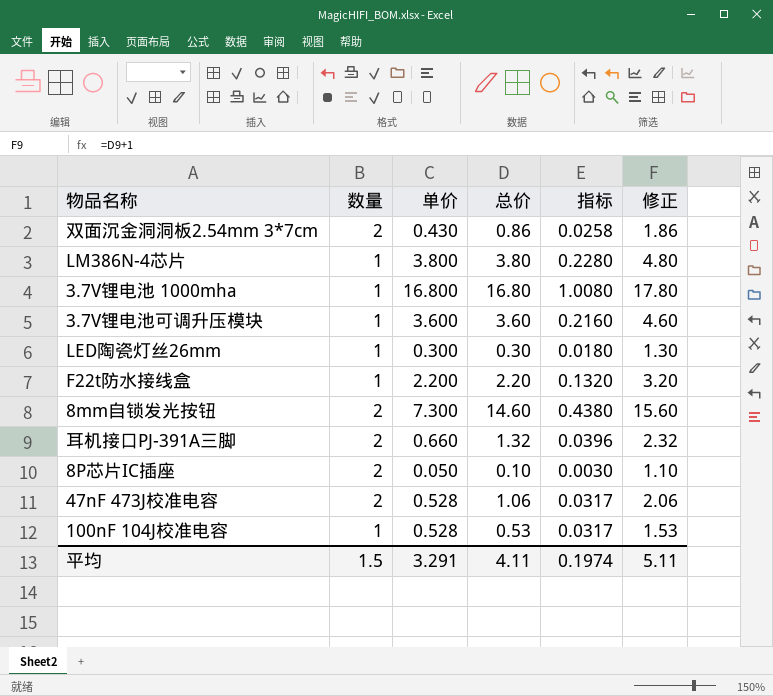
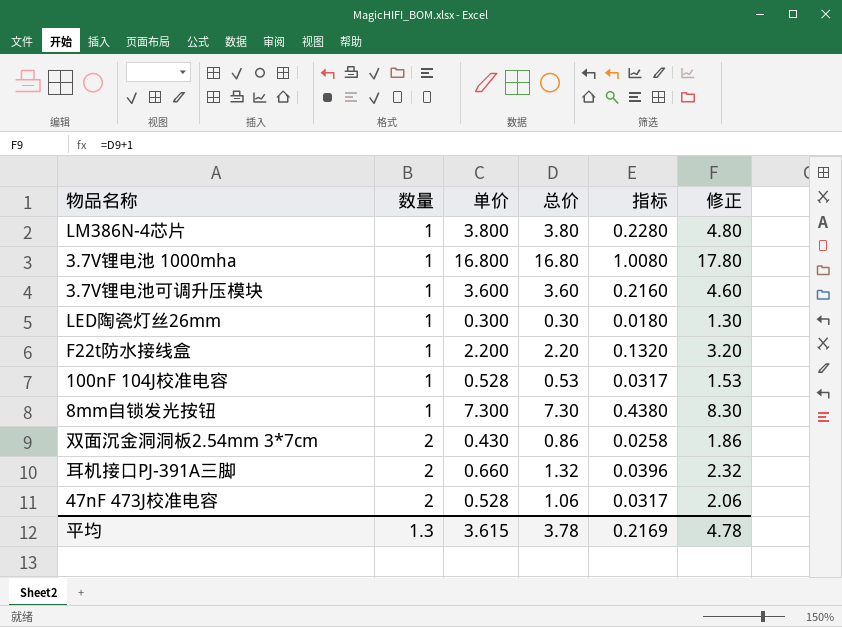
row order: none -> 数量 ascending
row 8P芯片IC插座: 2 | 0.050 | 0.10 | 0.0030 | 1.10 -> none
8mm自锁发光按钮 | 数量: 2 -> 1
8mm自锁发光按钮 | 总价: 14.60 -> 7.30
8mm自锁发光按钮 | 修正: 15.60 -> 8.30
平均 | 数量: 1.5 -> 1.3
平均 | 单价: 3.291 -> 3.615
平均 | 总价: 4.11 -> 3.78
平均 | 指标: 0.1974 -> 0.2169
平均 | 修正: 5.11 -> 4.78

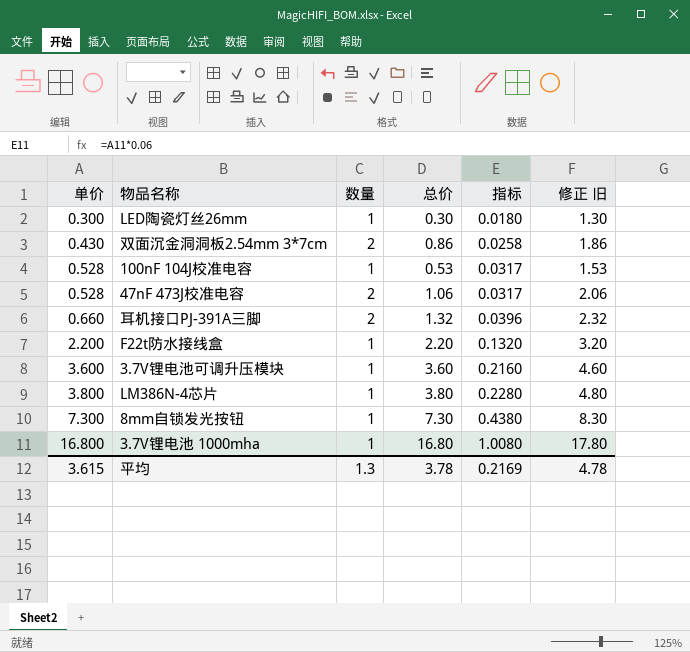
row order: 数量 ascending -> 单价 ascending
column 单价 | position: 3 -> 1
column name: 修正 -> 修正 旧

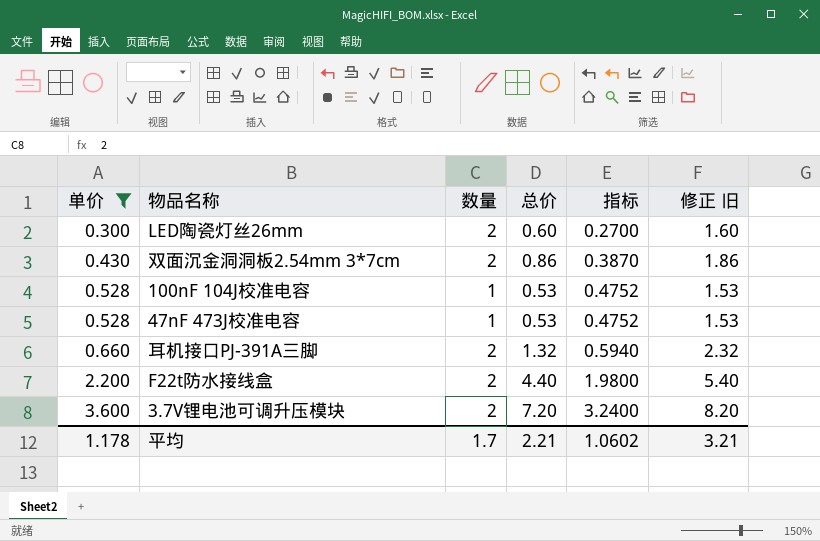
filter: none -> 单价 <= 3.600
column 指标 | formula: [单价] * 0.06 -> [单价] * 0.9
LED陶瓷灯丝26mm | 数量: 1 -> 2
LED陶瓷灯丝26mm | 总价: 0.30 -> 0.60
LED陶瓷灯丝26mm | 修正 旧: 1.30 -> 1.60
47nF 473J校准电容 | 数量: 2 -> 1
47nF 473J校准电容 | 总价: 1.06 -> 0.53
47nF 473J校准电容 | 修正 旧: 2.06 -> 1.53
F22t防水接线盒 | 数量: 1 -> 2
F22t防水接线盒 | 总价: 2.20 -> 4.40
F22t防水接线盒 | 修正 旧: 3.20 -> 5.40
3.7V锂电池可调升压模块 | 数量: 1 -> 2
3.7V锂电池可调升压模块 | 总价: 3.60 -> 7.20
3.7V锂电池可调升压模块 | 修正 旧: 4.60 -> 8.20
平均 | 单价: 3.615 -> 1.178
平均 | 数量: 1.3 -> 1.7
平均 | 总价: 3.78 -> 2.21
平均 | 指标: 0.2169 -> 1.0602
平均 | 修正 旧: 4.78 -> 3.21

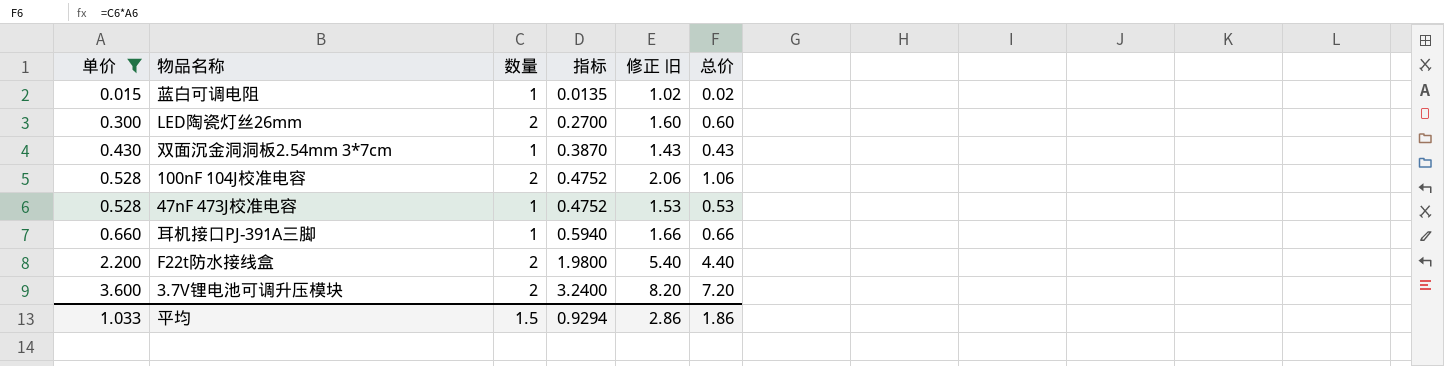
column 总价 | position: 4 -> 6
row 蓝白可调电阻: none -> 0.015 | 1 | 0.0135 | 1.02 | 0.02
双面沉金洞洞板2.54mm 3*7cm | 数量: 2 -> 1
双面沉金洞洞板2.54mm 3*7cm | 修正 旧: 1.86 -> 1.43
双面沉金洞洞板2.54mm 3*7cm | 总价: 0.86 -> 0.43
100nF 104J校准电容 | 数量: 1 -> 2
100nF 104J校准电容 | 修正 旧: 1.53 -> 2.06
100nF 104J校准电容 | 总价: 0.53 -> 1.06
耳机接口PJ-391A三脚 | 数量: 2 -> 1
耳机接口PJ-391A三脚 | 修正 旧: 2.32 -> 1.66
耳机接口PJ-391A三脚 | 总价: 1.32 -> 0.66
平均 | 单价: 1.178 -> 1.033
平均 | 数量: 1.7 -> 1.5
平均 | 指标: 1.0602 -> 0.9294
平均 | 修正 旧: 3.21 -> 2.86
平均 | 总价: 2.21 -> 1.86

